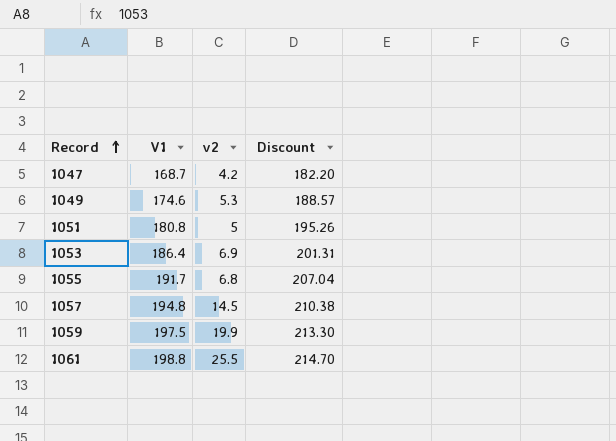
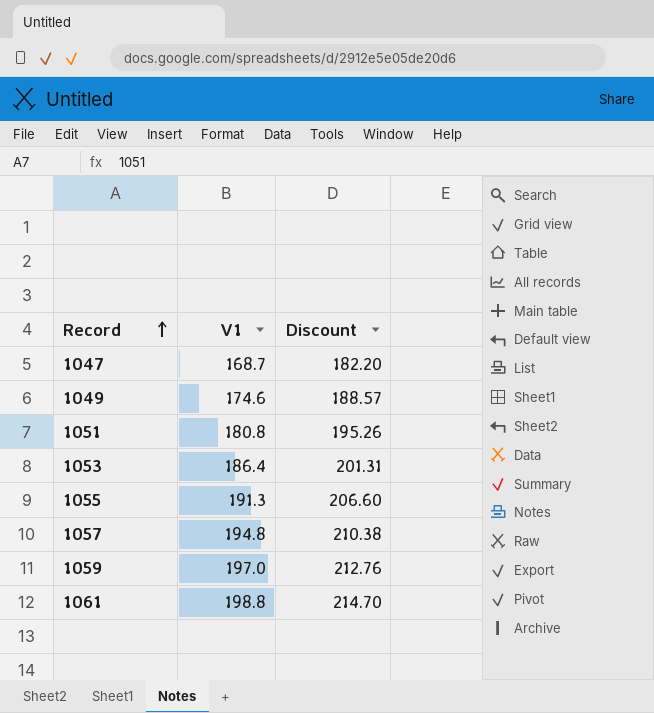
column v2 | position: 3 -> none
1055 | V1: 191.7 -> 191.3
1055 | Discount: 207.04 -> 206.60
1059 | V1: 197.5 -> 197.0
1059 | Discount: 213.30 -> 212.76

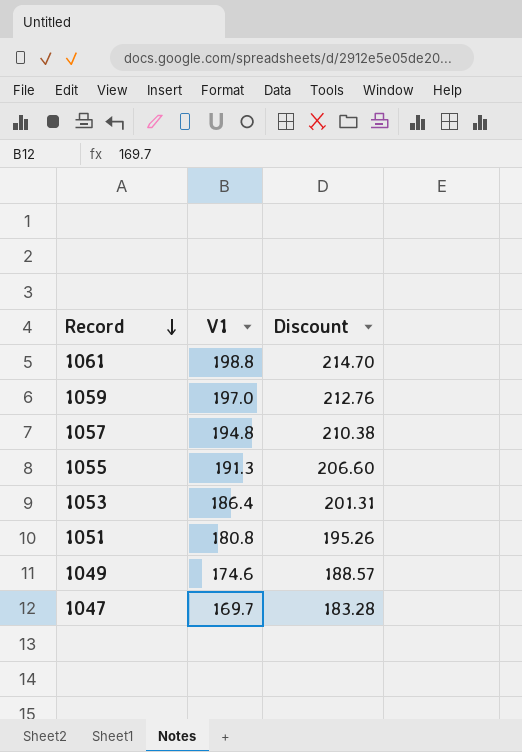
row order: Record ascending -> Record descending
1047 | V1: 168.7 -> 169.7
1047 | Discount: 182.20 -> 183.28

